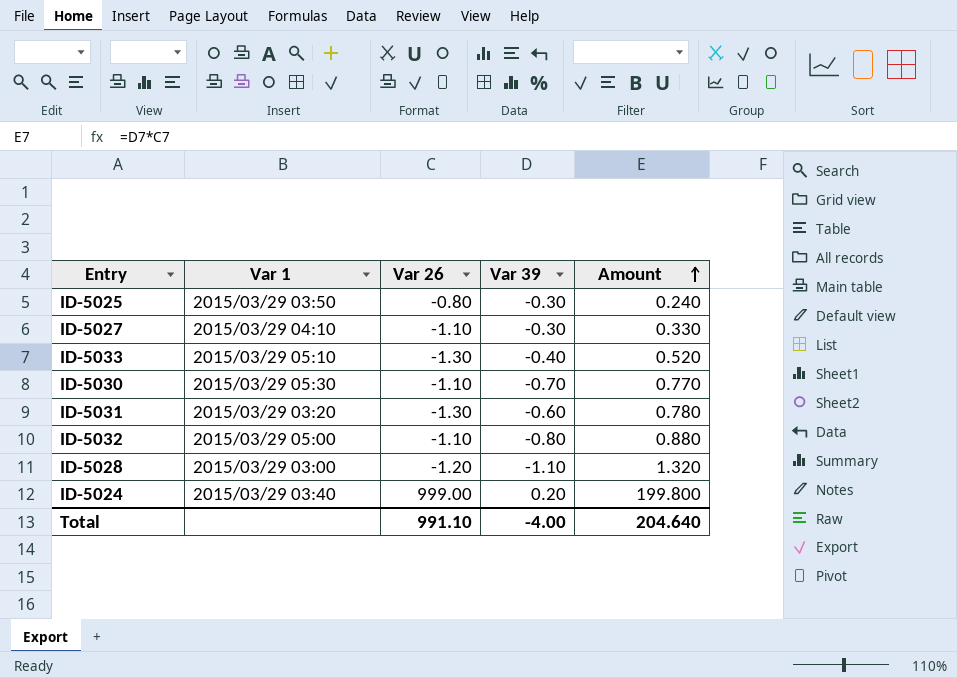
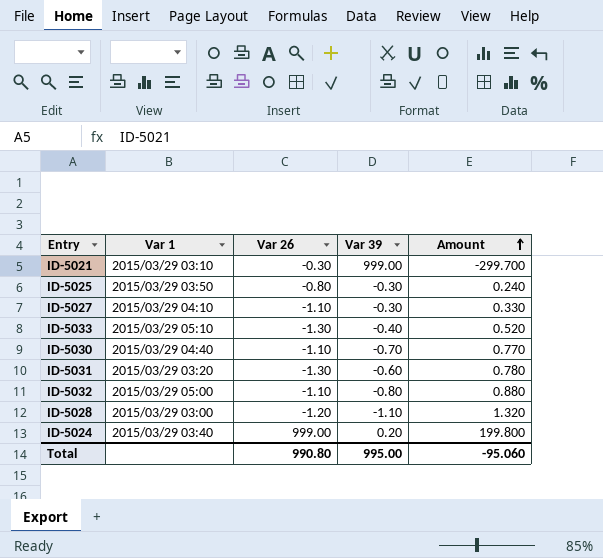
row ID-5021: none -> 2015/03/29 03:10 | -0.30 | 999.00 | -299.700
ID-5030 | Var 1: 2015/03/29 05:30 -> 2015/03/29 04:40
Total | Var 26: 991.10 -> 990.80
Total | Var 39: -4.00 -> 995.00
Total | Amount: 204.640 -> -95.060

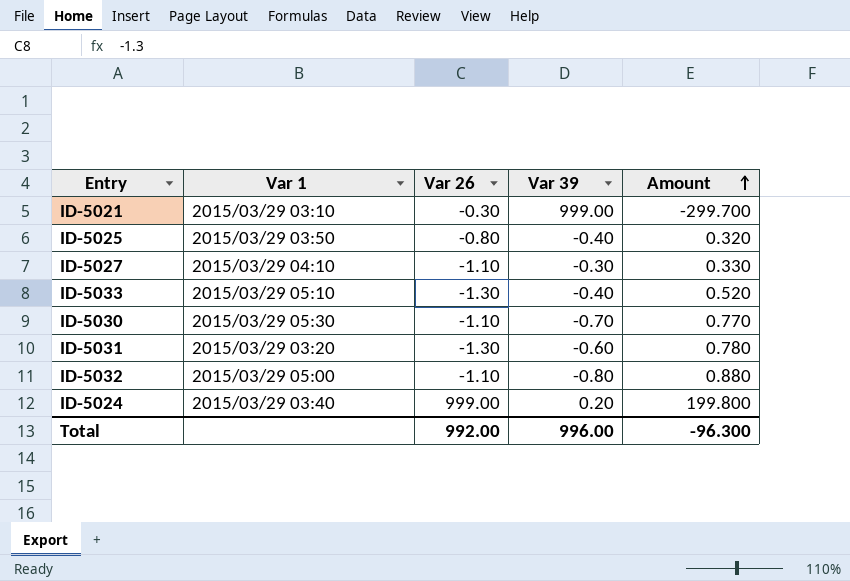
row ID-5028: 2015/03/29 03:00 | -1.20 | -1.10 | 1.320 -> none
ID-5025 | Var 39: -0.30 -> -0.40
ID-5025 | Amount: 0.240 -> 0.320
ID-5030 | Var 1: 2015/03/29 04:40 -> 2015/03/29 05:30
Total | Var 26: 990.80 -> 992.00
Total | Var 39: 995.00 -> 996.00
Total | Amount: -95.060 -> -96.300

